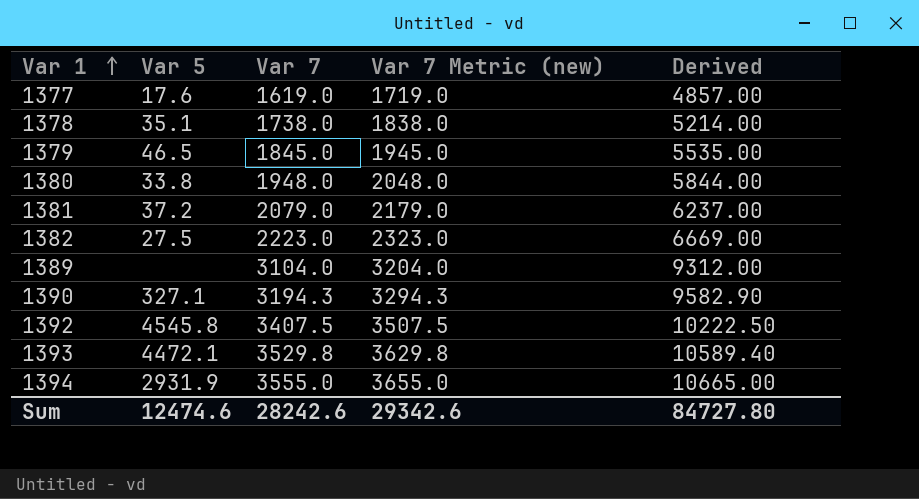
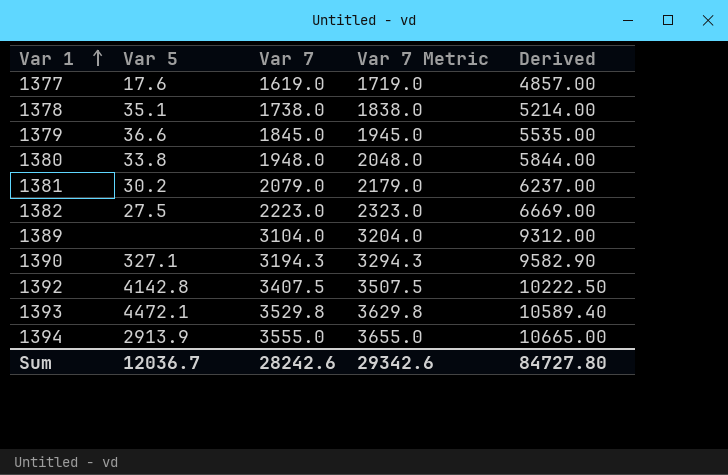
column name: Var 7 Metric (new) -> Var 7 Metric
1379 | Var 5: 46.5 -> 36.6
1381 | Var 5: 37.2 -> 30.2
1392 | Var 5: 4545.8 -> 4142.8
1394 | Var 5: 2931.9 -> 2913.9
Sum | Var 5: 12474.6 -> 12036.7

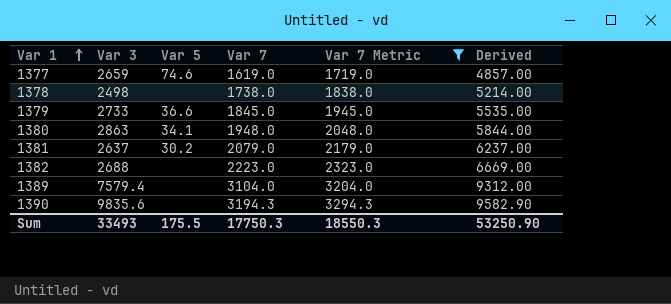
filter: none -> Var 7 Metric <= 3294.3
column Var 3 | position: none -> 2
1377 | Var 5: 17.6 -> 74.6
1378 | Var 5: 35.1 -> none
1380 | Var 5: 33.8 -> 34.1
1382 | Var 5: 27.5 -> none
1390 | Var 5: 327.1 -> none
Sum | Var 5: 12036.7 -> 175.5
Sum | Var 7: 28242.6 -> 17750.3
Sum | Var 7 Metric: 29342.6 -> 18550.3
Sum | Derived: 84727.80 -> 53250.90

